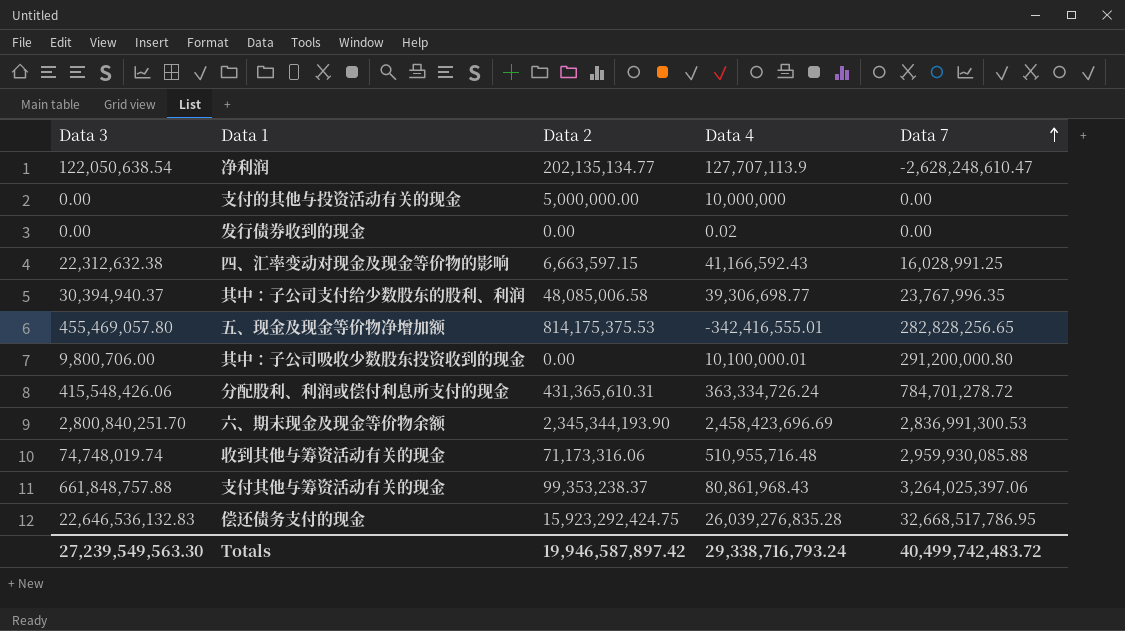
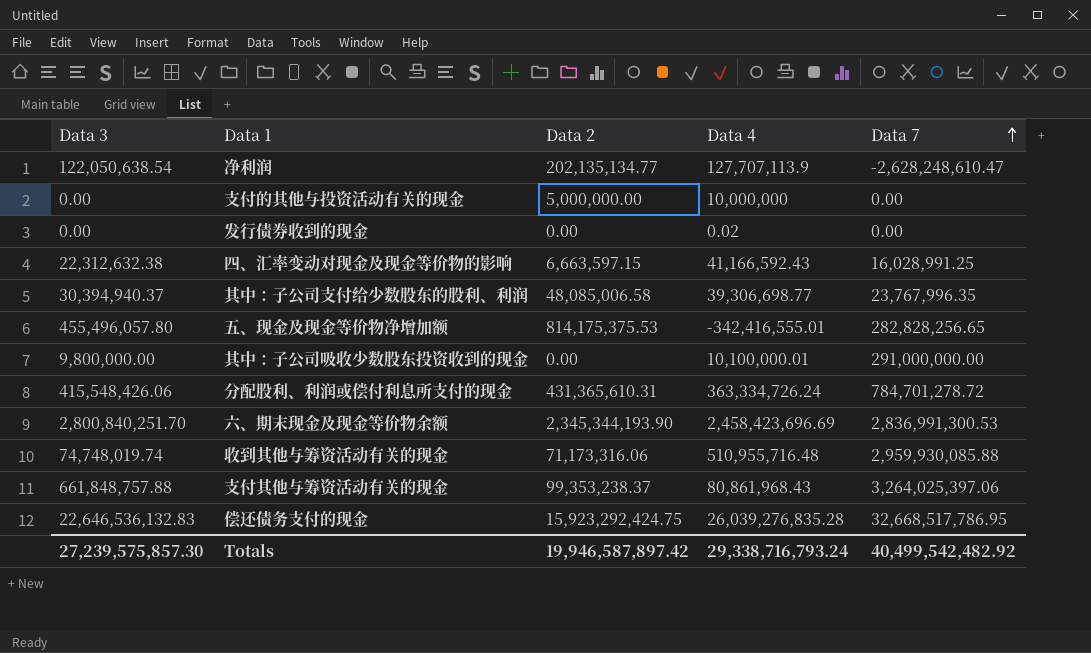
五、现金及现金等价物净增加额 | Data 3: 455,469,057.80 -> 455,496,057.80
其中：子公司吸收少数股东投资收到的现金 | Data 3: 9,800,706.00 -> 9,800,000.00
其中：子公司吸收少数股东投资收到的现金 | Data 7: 291,200,000.80 -> 291,000,000.00
Totals | Data 3: 27,239,549,563.30 -> 27,239,575,857.30
Totals | Data 7: 40,499,742,483.72 -> 40,499,542,482.92

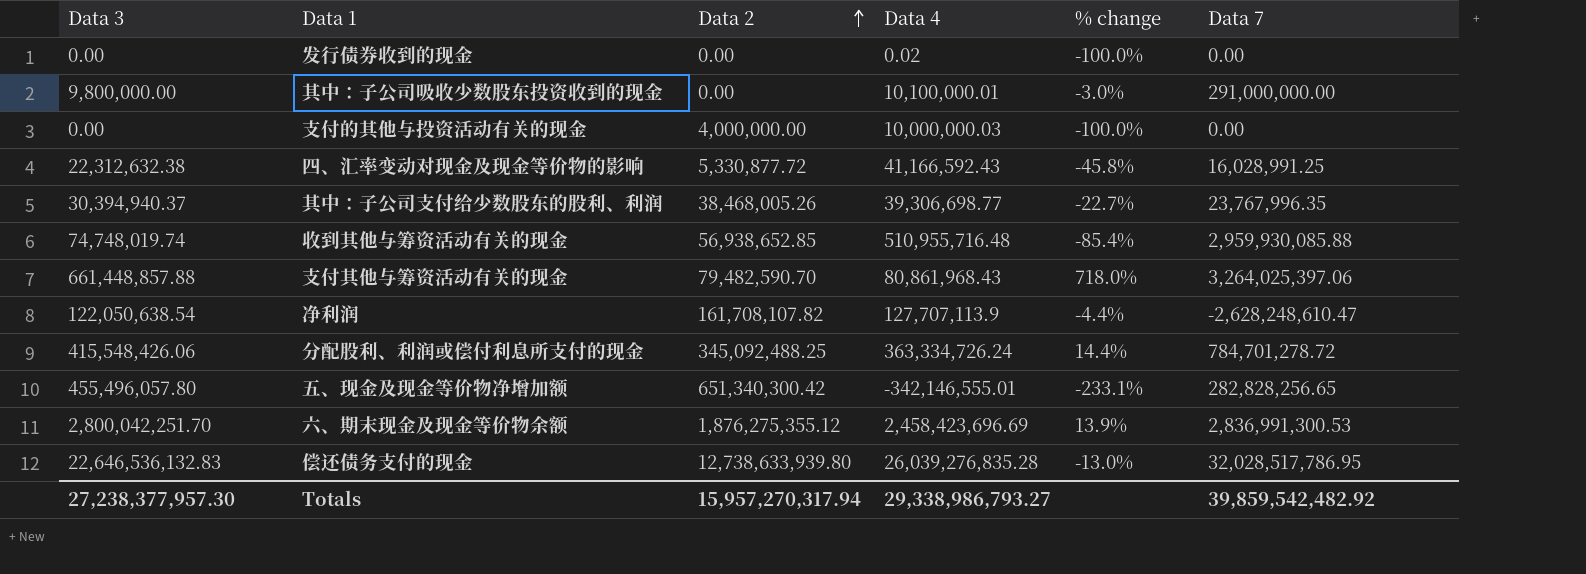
row order: Data 7 ascending -> Data 2 ascending
column % change | formula: none -> ([Data 3] - [Data 4]) / [Data 4]
支付的其他与投资活动有关的现金 | Data 2: 5,000,000.00 -> 4,000,000.00
支付的其他与投资活动有关的现金 | Data 4: 10,000,000 -> 10,000,000.03
四、汇率变动对现金及现金等价物的影响 | Data 2: 6,663,597.15 -> 5,330,877.72
其中：子公司支付给少数股东的股利、利润 | Data 2: 48,085,006.58 -> 38,468,005.26
收到其他与筹资活动有关的现金 | Data 2: 71,173,316.06 -> 56,938,652.85
支付其他与筹资活动有关的现金 | Data 3: 661,848,757.88 -> 661,448,857.88
支付其他与筹资活动有关的现金 | Data 2: 99,353,238.37 -> 79,482,590.70
净利润 | Data 2: 202,135,134.77 -> 161,708,107.82
分配股利、利润或偿付利息所支付的现金 | Data 2: 431,365,610.31 -> 345,092,488.25
五、现金及现金等价物净增加额 | Data 2: 814,175,375.53 -> 651,340,300.42
五、现金及现金等价物净增加额 | Data 4: -342,416,555.01 -> -342,146,555.01
六、期末现金及现金等价物余额 | Data 3: 2,800,840,251.70 -> 2,800,042,251.70
六、期末现金及现金等价物余额 | Data 2: 2,345,344,193.90 -> 1,876,275,355.12
偿还债务支付的现金 | Data 2: 15,923,292,424.75 -> 12,738,633,939.80
偿还债务支付的现金 | Data 7: 32,668,517,786.95 -> 32,028,517,786.95
Totals | Data 3: 27,239,575,857.30 -> 27,238,377,957.30
Totals | Data 2: 19,946,587,897.42 -> 15,957,270,317.94
Totals | Data 4: 29,338,716,793.24 -> 29,338,986,793.27
Totals | Data 7: 40,499,542,482.92 -> 39,859,542,482.92

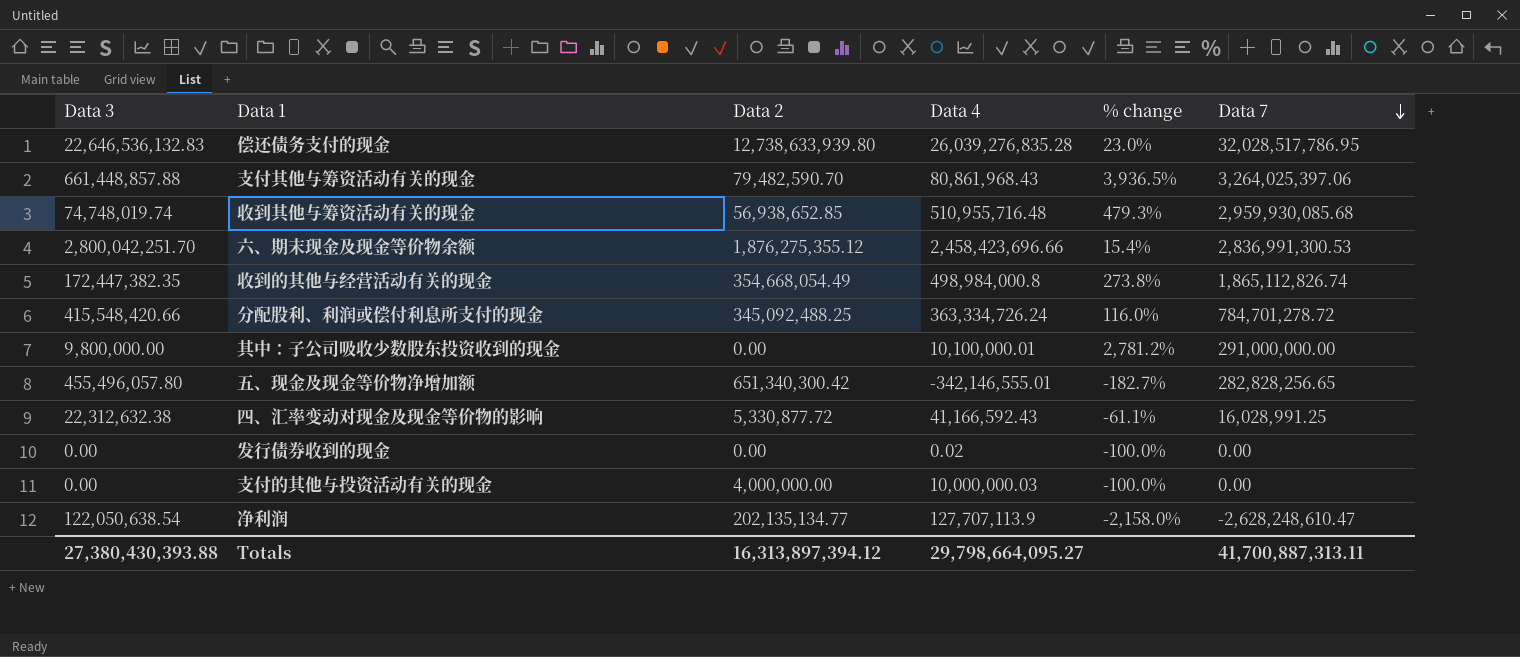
row order: Data 2 ascending -> Data 7 descending
column % change | formula: ([Data 3] - [Data 4]) / [Data 4] -> ([Data 7] - [Data 4]) / [Data 4]
row 其中：子公司支付给少数股东的股利、利润: 30,394,940.37 | 38,468,005.26 | 39,306,698.77 | -22.7% | 23,767,996.35 -> none
收到其他与筹资活动有关的现金 | Data 7: 2,959,930,085.88 -> 2,959,930,085.68
六、期末现金及现金等价物余额 | Data 4: 2,458,423,696.69 -> 2,458,423,696.66
row 收到的其他与经营活动有关的现金: none -> 172,447,382.35 | 354,668,054.49 | 498,984,000.8 | 273.8% | 1,865,112,826.74
分配股利、利润或偿付利息所支付的现金 | Data 3: 415,548,426.06 -> 415,548,420.66
净利润 | Data 2: 161,708,107.82 -> 202,135,134.77
Totals | Data 3: 27,238,377,957.30 -> 27,380,430,393.88
Totals | Data 2: 15,957,270,317.94 -> 16,313,897,394.12
Totals | Data 4: 29,338,986,793.27 -> 29,798,664,095.27
Totals | Data 7: 39,859,542,482.92 -> 41,700,887,313.11

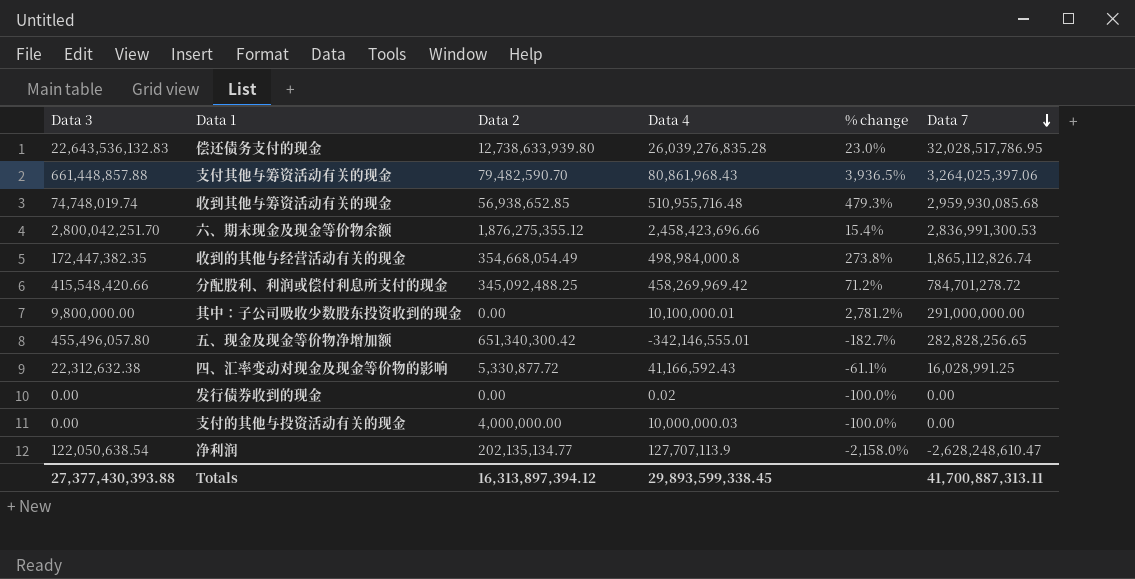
偿还债务支付的现金 | Data 3: 22,646,536,132.83 -> 22,643,536,132.83
分配股利、利润或偿付利息所支付的现金 | Data 4: 363,334,726.24 -> 458,269,969.42
分配股利、利润或偿付利息所支付的现金 | % change: 116.0% -> 71.2%
Totals | Data 3: 27,380,430,393.88 -> 27,377,430,393.88
Totals | Data 4: 29,798,664,095.27 -> 29,893,599,338.45

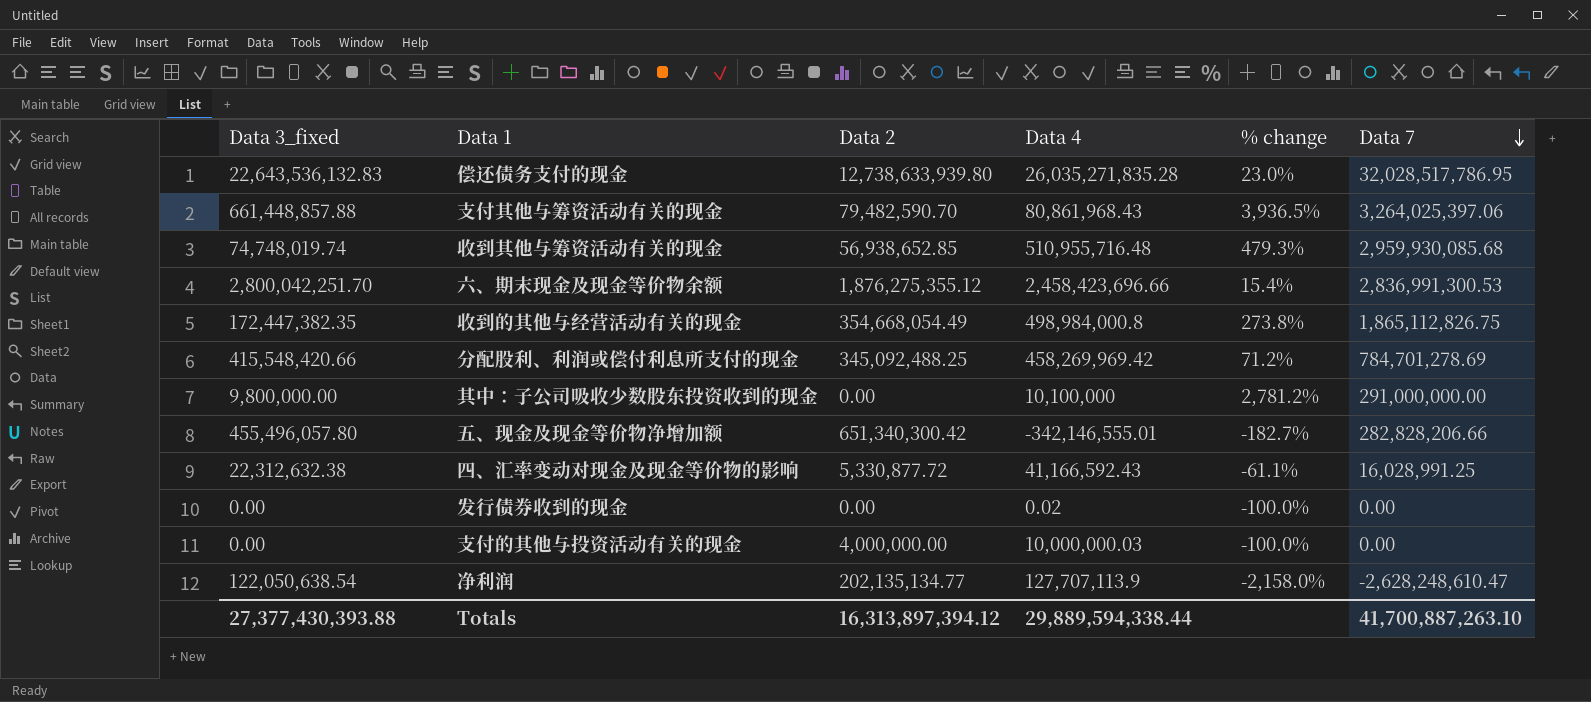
column name: Data 3 -> Data 3_fixed
偿还债务支付的现金 | Data 4: 26,039,276,835.28 -> 26,035,271,835.28
收到的其他与经营活动有关的现金 | Data 7: 1,865,112,826.74 -> 1,865,112,826.75
分配股利、利润或偿付利息所支付的现金 | Data 7: 784,701,278.72 -> 784,701,278.69
其中：子公司吸收少数股东投资收到的现金 | Data 4: 10,100,000.01 -> 10,100,000
五、现金及现金等价物净增加额 | Data 7: 282,828,256.65 -> 282,828,206.66
Totals | Data 4: 29,893,599,338.45 -> 29,889,594,338.44
Totals | Data 7: 41,700,887,313.11 -> 41,700,887,263.10

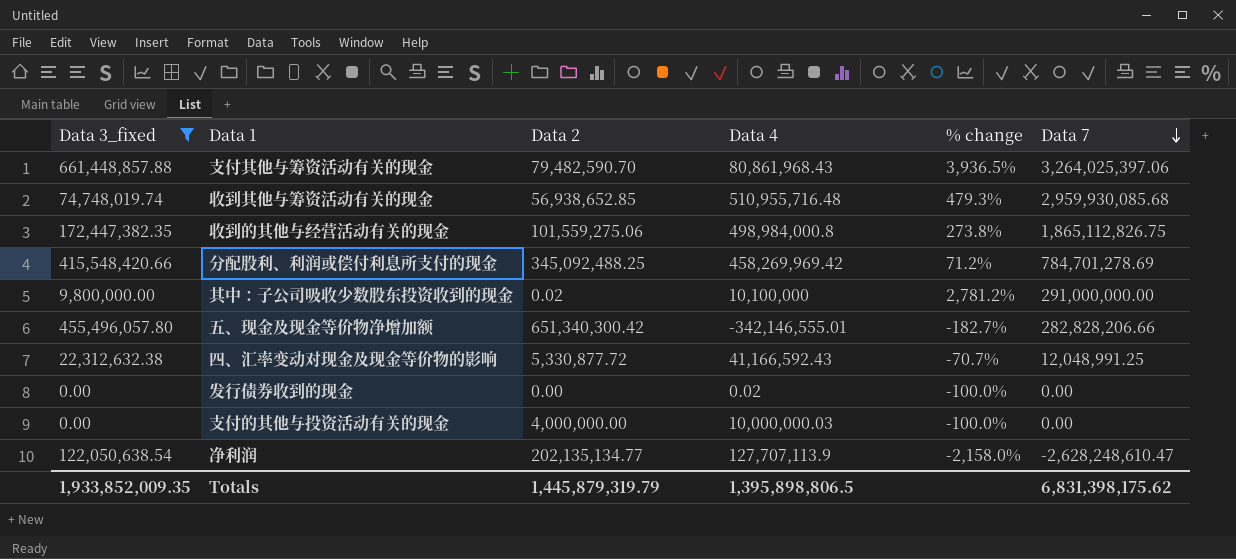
filter: none -> Data 3_fixed <= 661,448,857.88
收到的其他与经营活动有关的现金 | Data 2: 354,668,054.49 -> 101,559,275.06
其中：子公司吸收少数股东投资收到的现金 | Data 2: 0.00 -> 0.02
四、汇率变动对现金及现金等价物的影响 | % change: -61.1% -> -70.7%
四、汇率变动对现金及现金等价物的影响 | Data 7: 16,028,991.25 -> 12,048,991.25
Totals | Data 3_fixed: 27,377,430,393.88 -> 1,933,852,009.35
Totals | Data 2: 16,313,897,394.12 -> 1,445,879,319.79
Totals | Data 4: 29,889,594,338.44 -> 1,395,898,806.5
Totals | Data 7: 41,700,887,263.10 -> 6,831,398,175.62

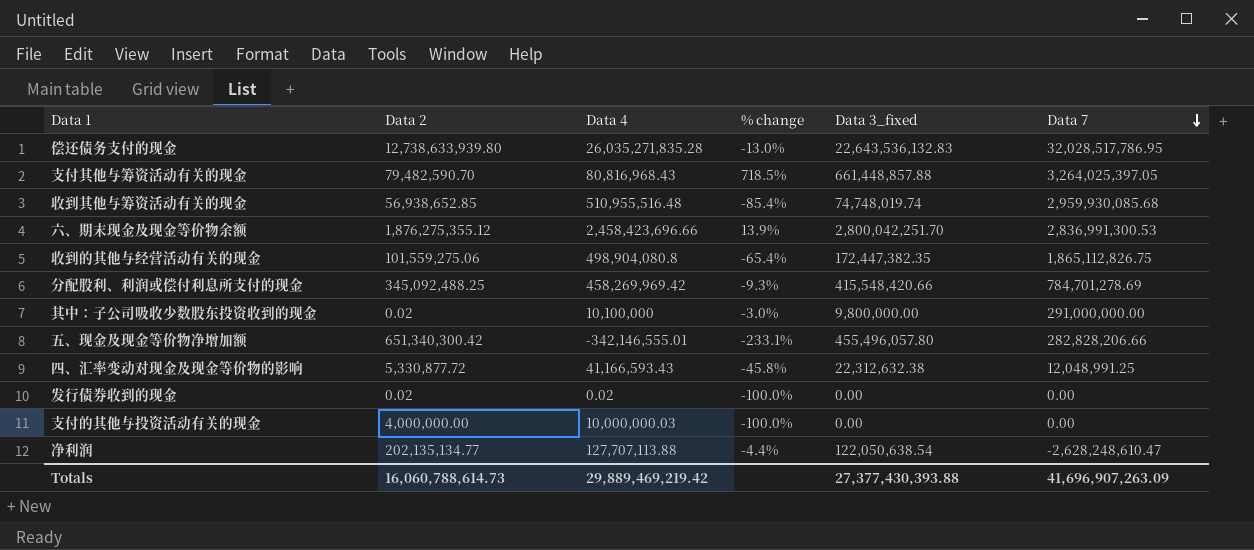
filter: Data 3_fixed <= 661,448,857.88 -> none
column % change | formula: ([Data 7] - [Data 4]) / [Data 4] -> ([Data 3_fixed] - [Data 4]) / [Data 4]
column Data 3_fixed | position: 1 -> 5
支付其他与筹资活动有关的现金 | Data 4: 80,861,968.43 -> 80,816,968.43
支付其他与筹资活动有关的现金 | Data 7: 3,264,025,397.06 -> 3,264,025,397.05
收到其他与筹资活动有关的现金 | Data 4: 510,955,716.48 -> 510,955,516.48
收到的其他与经营活动有关的现金 | Data 4: 498,984,000.8 -> 498,904,080.8
四、汇率变动对现金及现金等价物的影响 | Data 4: 41,166,592.43 -> 41,166,593.43
发行债券收到的现金 | Data 2: 0.00 -> 0.02
净利润 | Data 4: 127,707,113.9 -> 127,707,113.88
Totals | Data 2: 1,445,879,319.79 -> 16,060,788,614.73
Totals | Data 4: 1,395,898,806.5 -> 29,889,469,219.42
Totals | Data 3_fixed: 1,933,852,009.35 -> 27,377,430,393.88
Totals | Data 7: 6,831,398,175.62 -> 41,696,907,263.09

